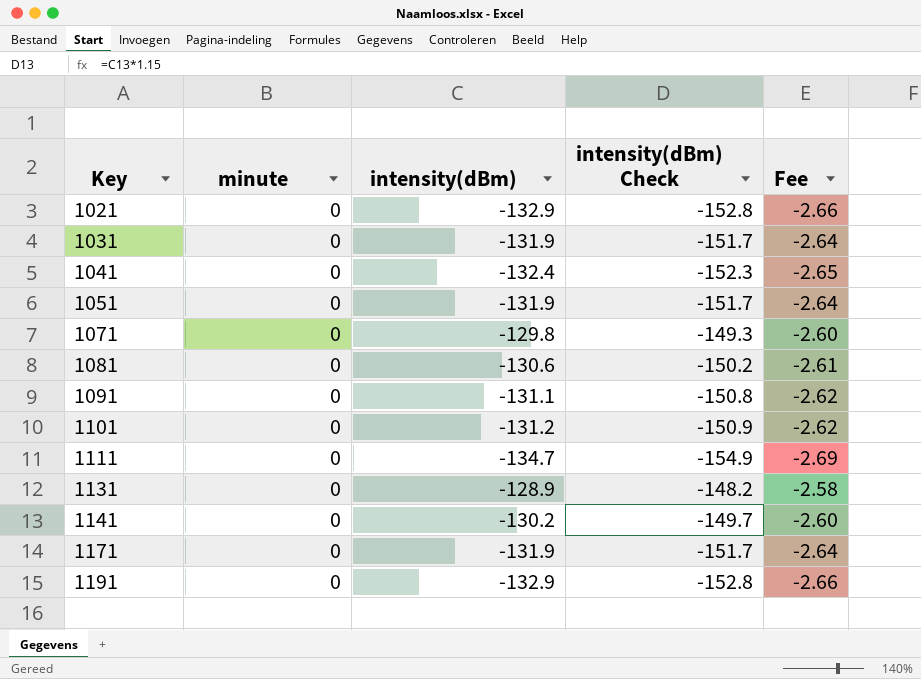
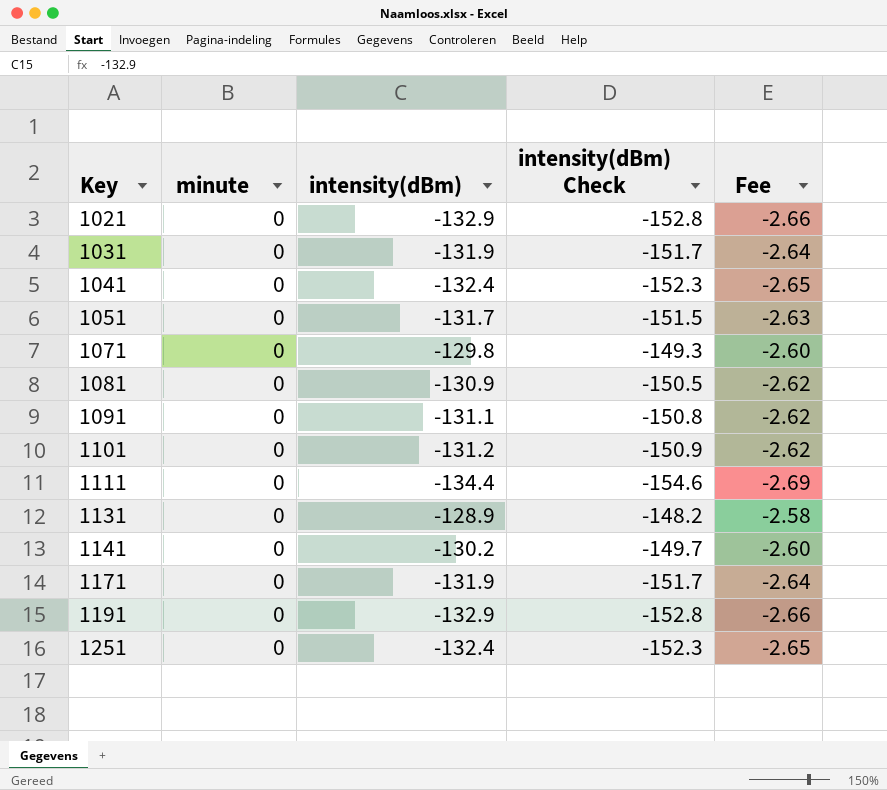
1051 | intensity(dBm): -131.9 -> -131.7
1051 | intensity(dBm) Check: -151.7 -> -151.5
1051 | Fee: -2.64 -> -2.63
1081 | intensity(dBm): -130.6 -> -130.9
1081 | intensity(dBm) Check: -150.2 -> -150.5
1081 | Fee: -2.61 -> -2.62
1111 | intensity(dBm): -134.7 -> -134.4
1111 | intensity(dBm) Check: -154.9 -> -154.6
row 1251: none -> 0 | -132.4 | -152.3 | -2.65

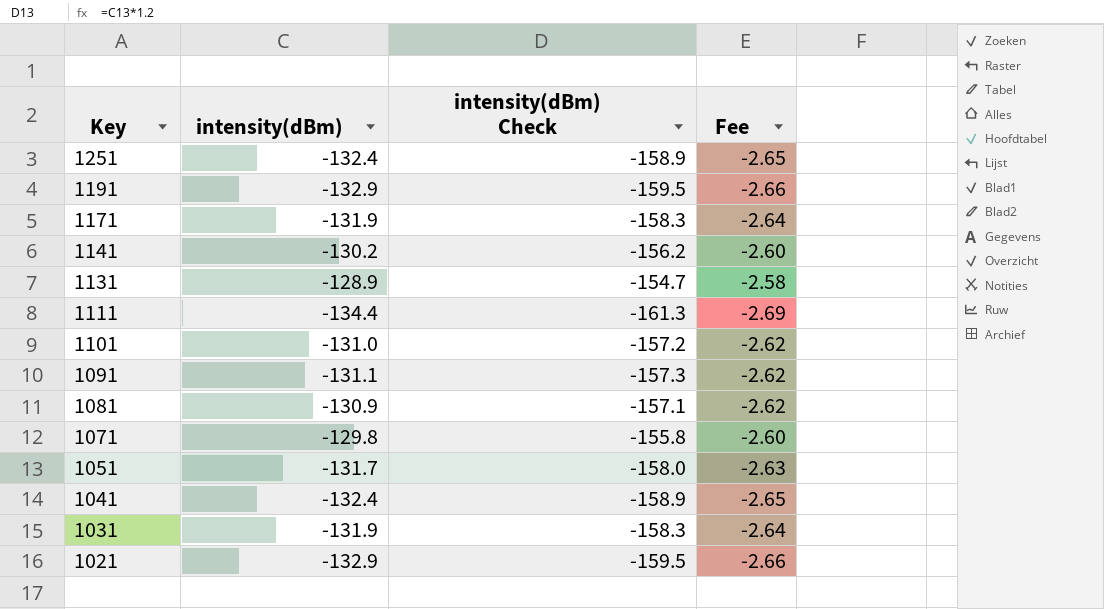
row order: Key ascending -> Key descending
column minute | position: 2 -> none
column intensity(dBm) Check | formula: [intensity(dBm)] * 1.15 -> [intensity(dBm)] * 1.2
1101 | intensity(dBm): -131.2 -> -131.0

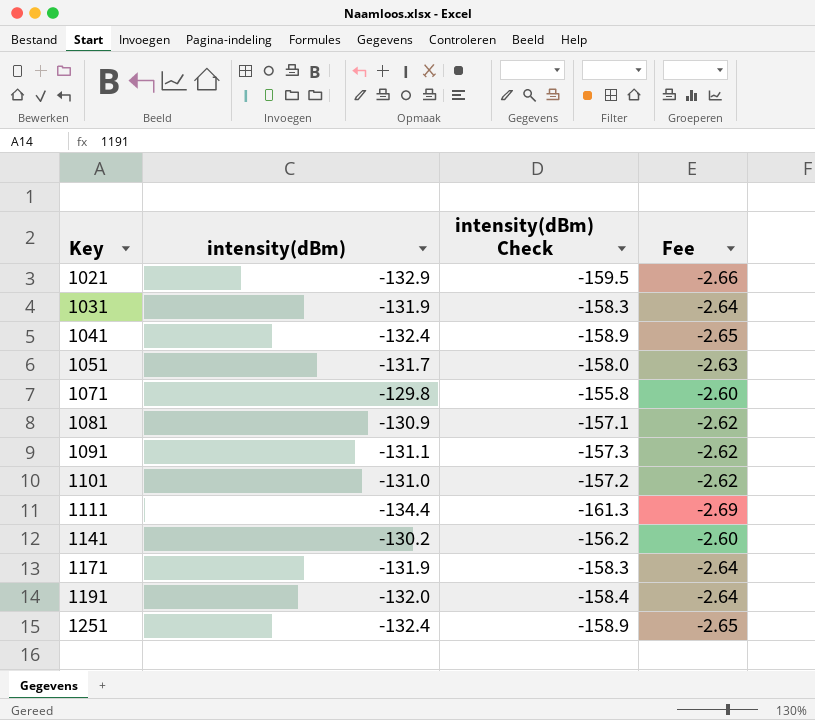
row order: Key descending -> Key ascending
row 1131: -128.9 | -154.7 | -2.58 -> none
1191 | intensity(dBm): -132.9 -> -132.0
1191 | intensity(dBm) Check: -159.5 -> -158.4
1191 | Fee: -2.66 -> -2.64

